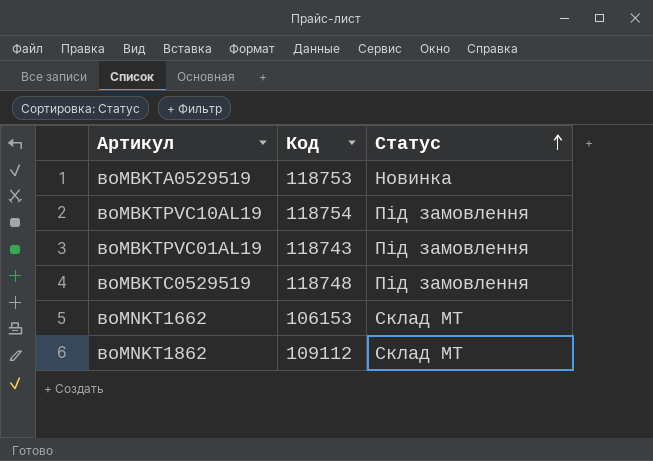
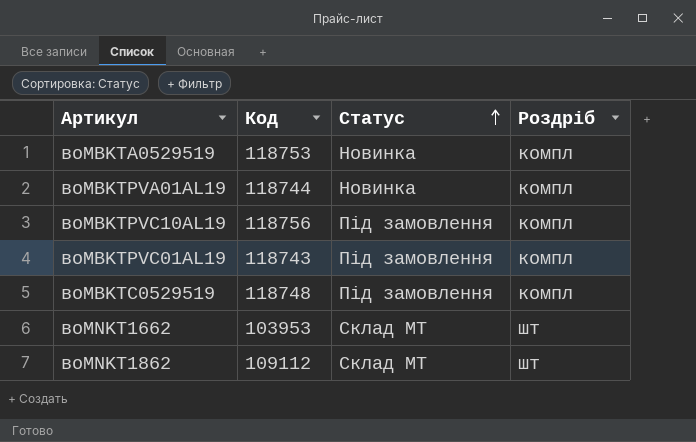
column Роздріб | position: none -> 4
row воMBKTPVA01AL19: none -> 118744 | Новинка | компл
воMBKTPVC10AL19 | Код: 118754 -> 118756
воMNKT1662 | Код: 106153 -> 103953

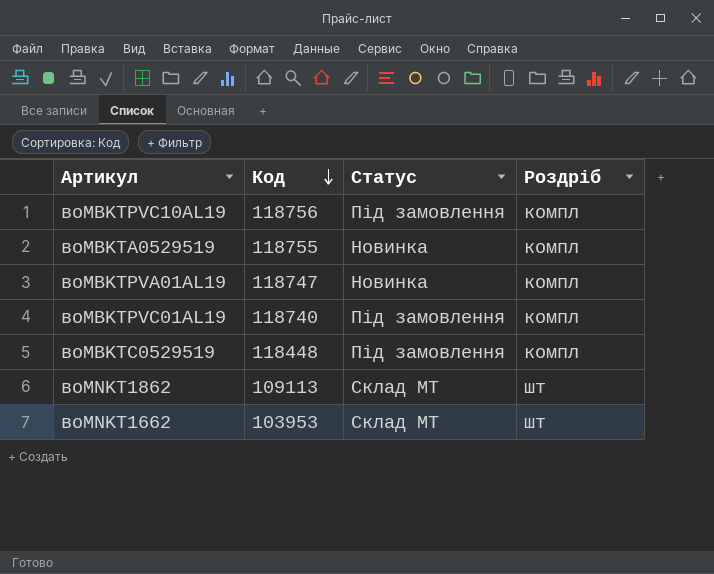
row order: Статус ascending -> Код descending
воMBKTA0529519 | Код: 118753 -> 118755
воMBKTPVA01AL19 | Код: 118744 -> 118747
воMBKTPVC01AL19 | Код: 118743 -> 118740
воMBKTC0529519 | Код: 118748 -> 118448
воMNKT1862 | Код: 109112 -> 109113

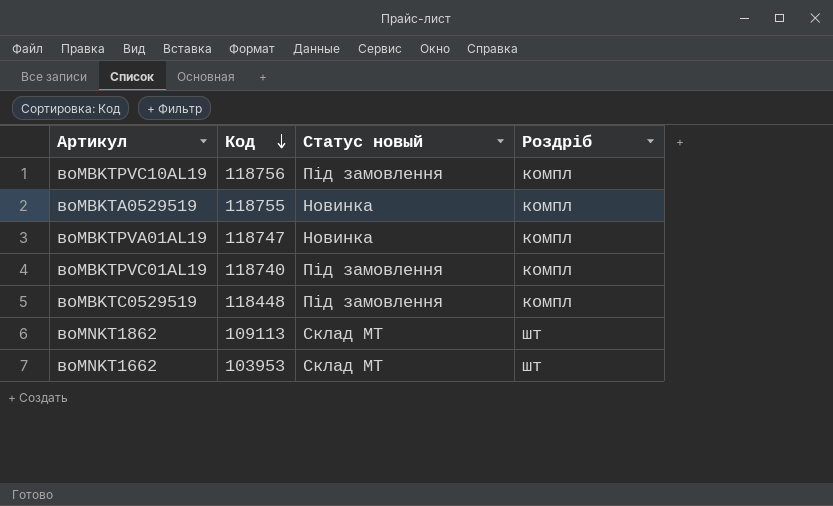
column name: Статус -> Статус новый

